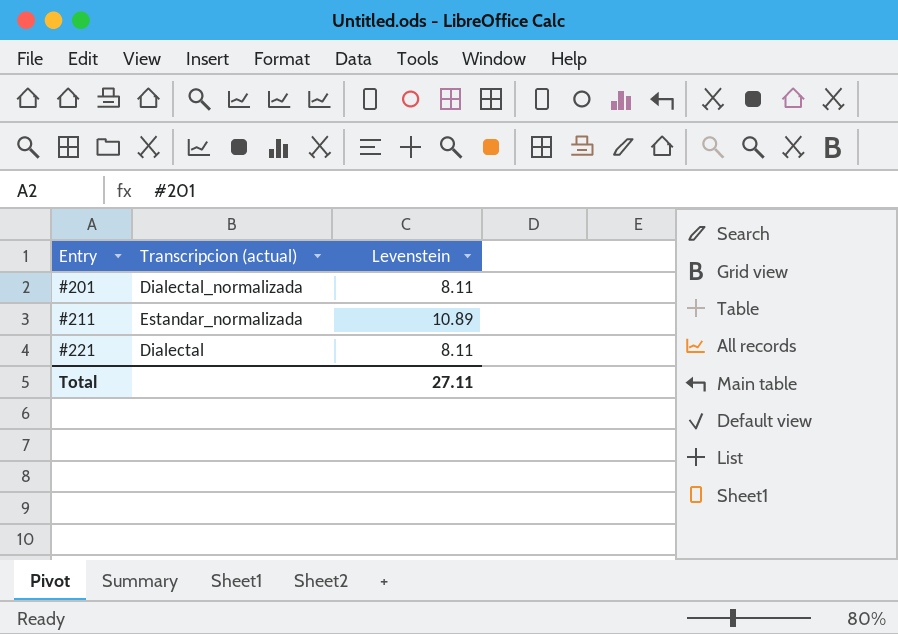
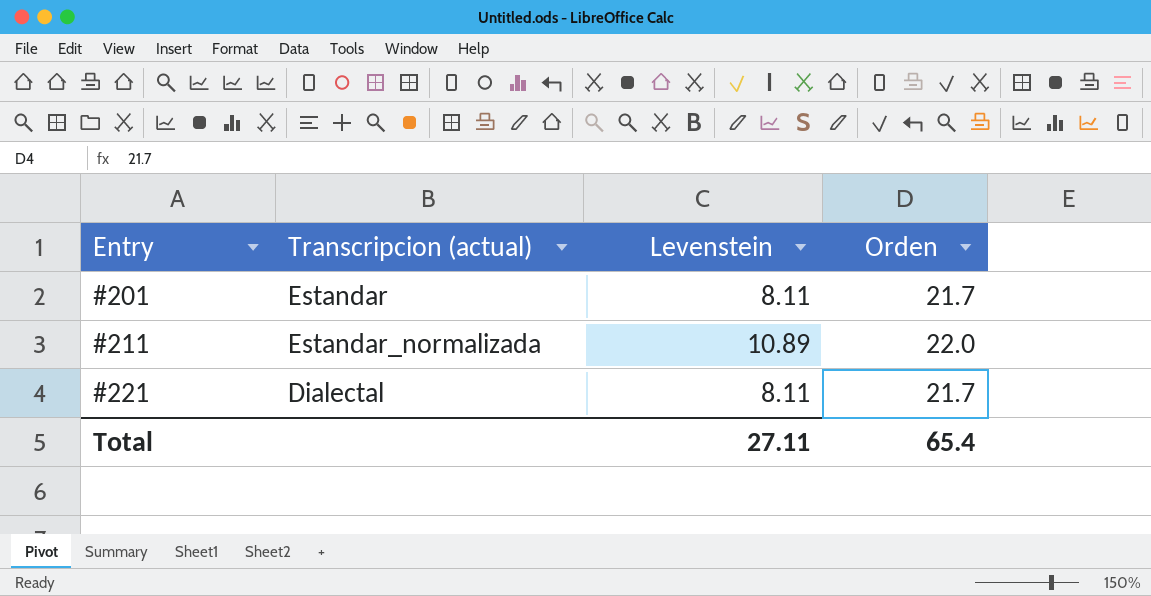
column Orden | position: none -> 4
#201 | Transcripcion (actual): Dialectal_normalizada -> Estandar

